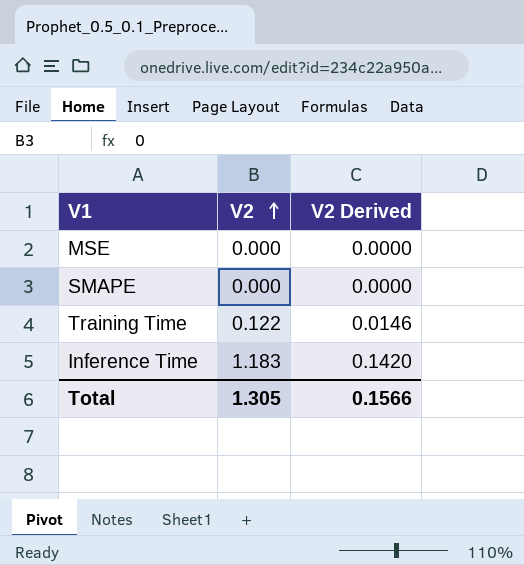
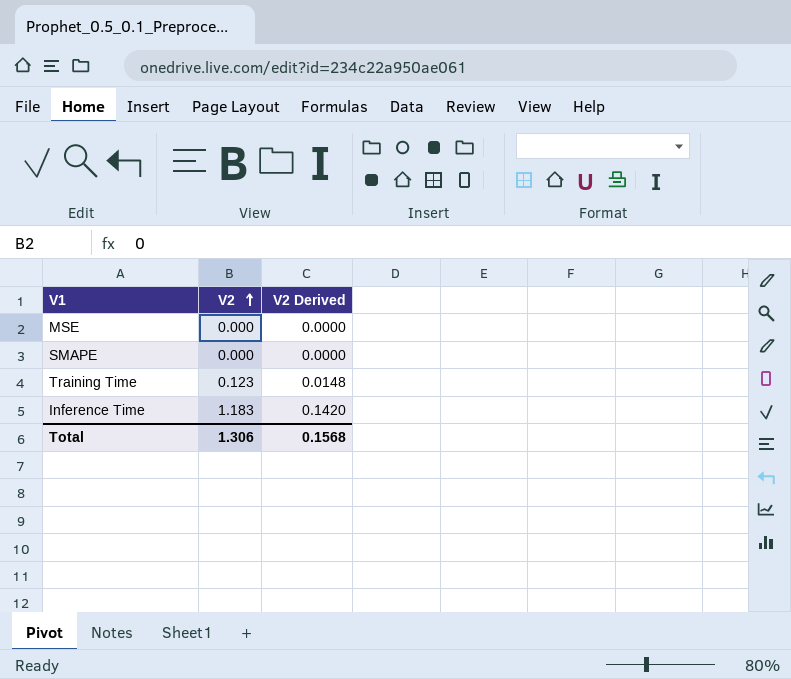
Training Time | V2: 0.122 -> 0.123
Training Time | V2 Derived: 0.0146 -> 0.0148
Total | V2: 1.305 -> 1.306
Total | V2 Derived: 0.1566 -> 0.1568

